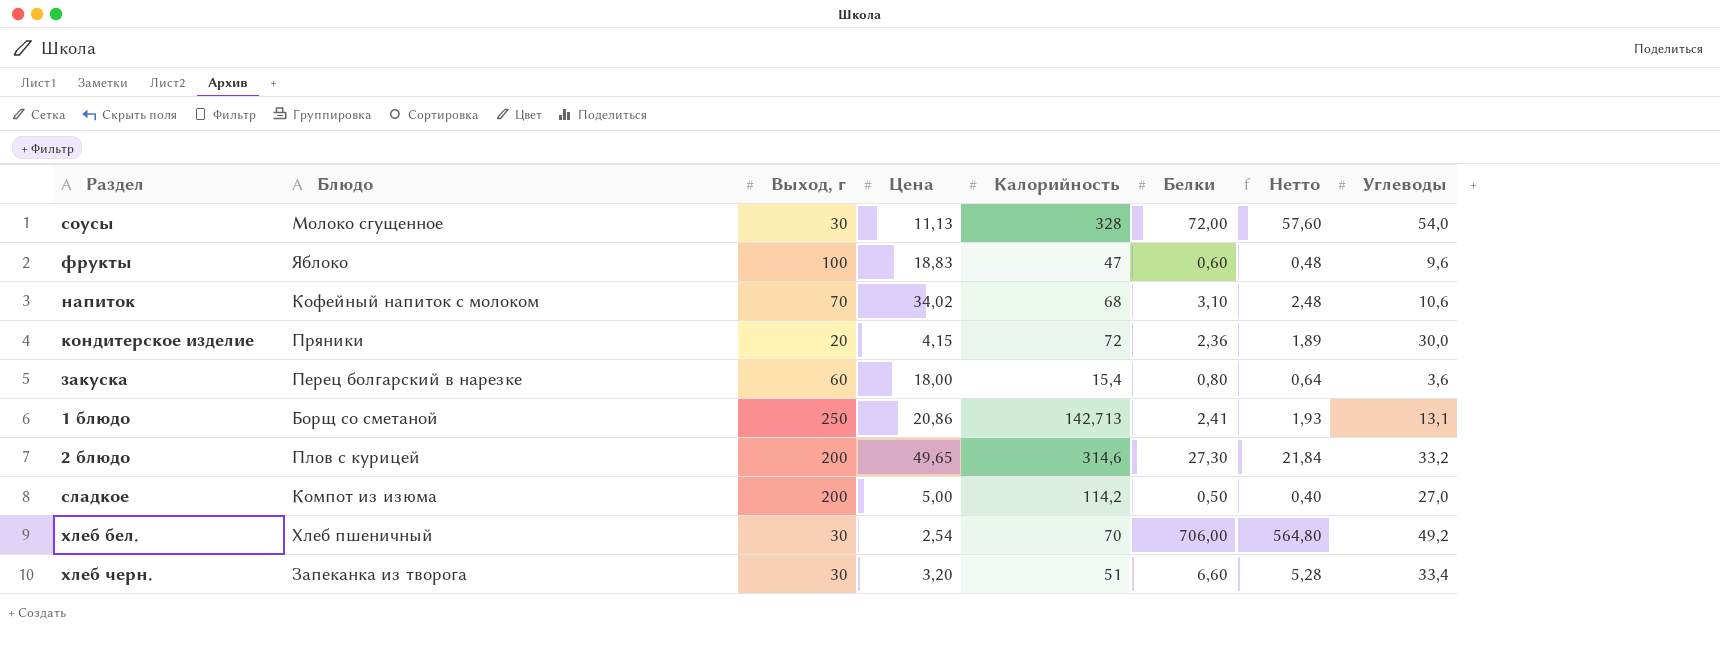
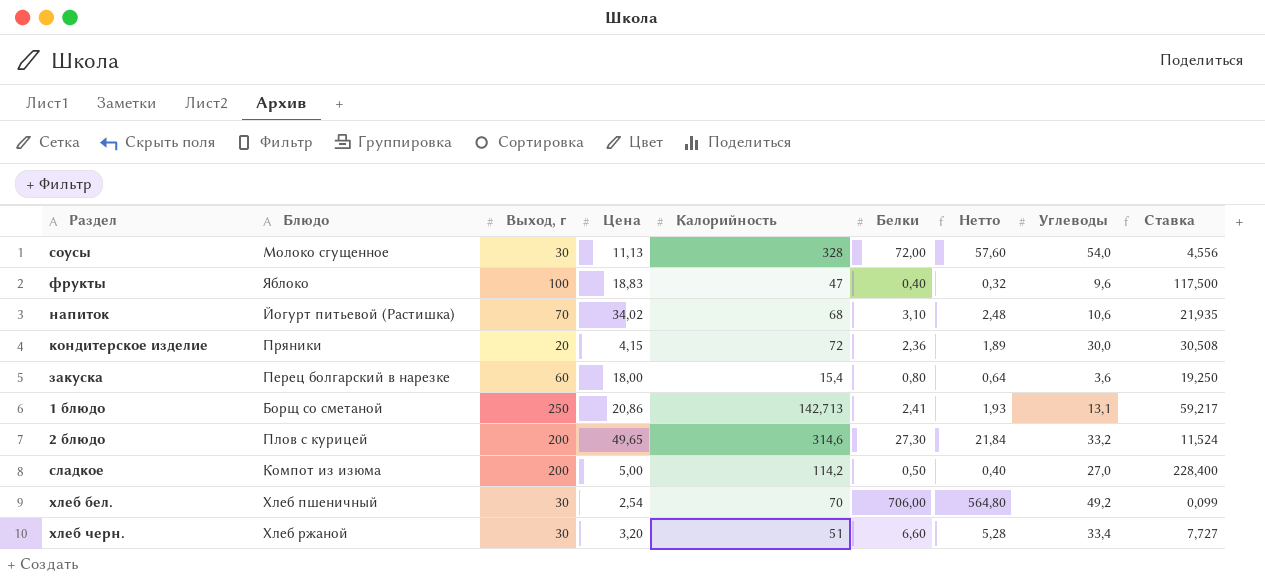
column Ставка | formula: none -> [Калорийность] / [Белки]
фрукты | Белки: 0,60 -> 0,40
фрукты | Нетто: 0,48 -> 0,32
напиток | Блюдо: Кофейный напиток с молоком -> Йогурт питьевой (Растишка)
хлеб черн. | Блюдо: Запеканка из творога -> Хлеб ржаной

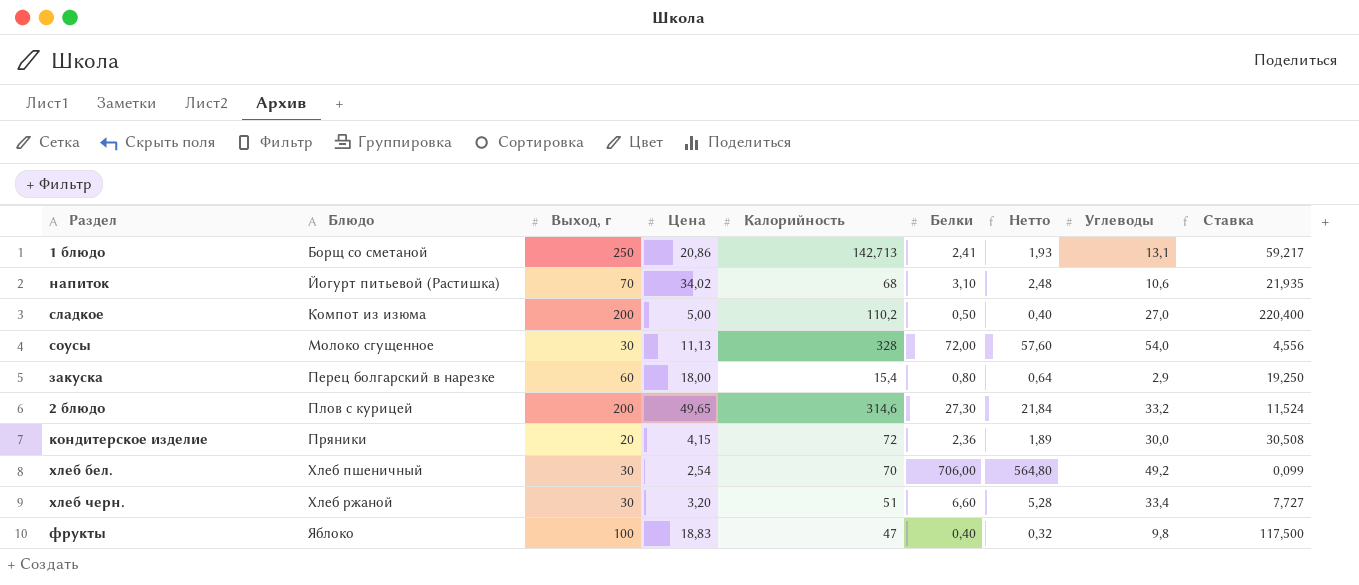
row order: none -> Блюдо ascending
сладкое | Калорийность: 114,2 -> 110,2
сладкое | Ставка: 228,400 -> 220,400
закуска | Углеводы: 3,6 -> 2,9
фрукты | Углеводы: 9,6 -> 9,8

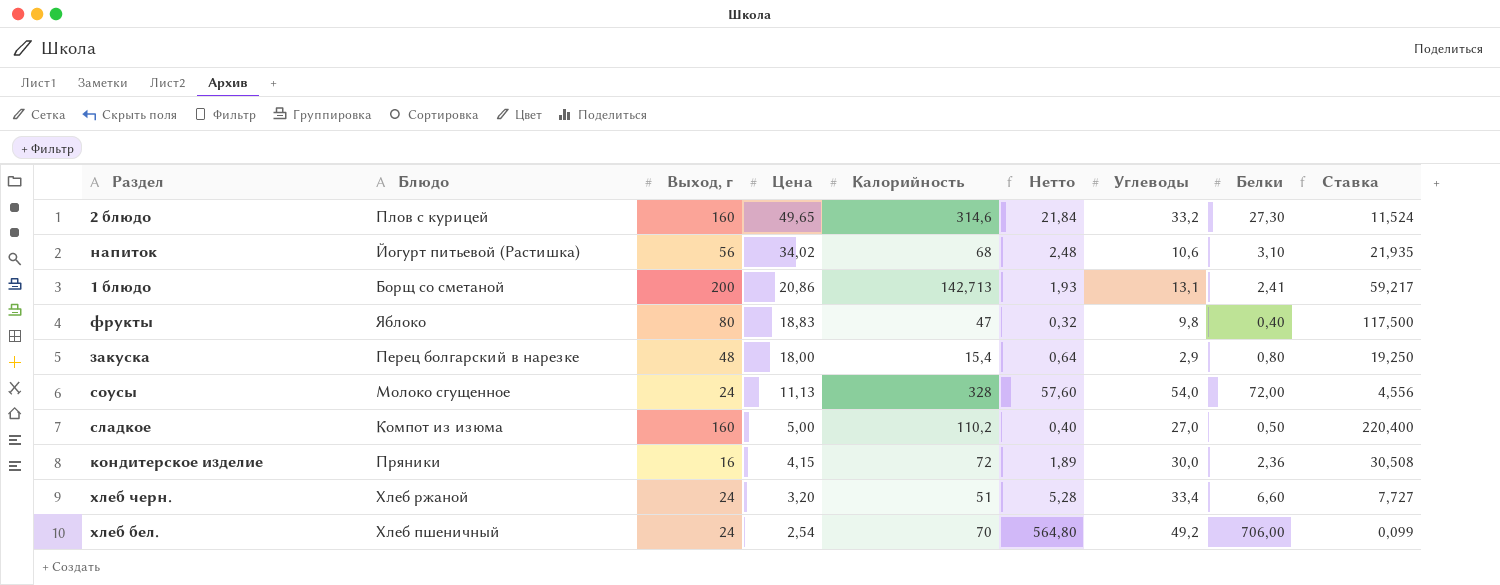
row order: Блюдо ascending -> Цена descending
column Белки | position: 6 -> 8
2 блюдо | Выход, г: 200 -> 160
напиток | Выход, г: 70 -> 56
1 блюдо | Выход, г: 250 -> 200
фрукты | Выход, г: 100 -> 80
закуска | Выход, г: 60 -> 48
соусы | Выход, г: 30 -> 24
сладкое | Выход, г: 200 -> 160
кондитерское изделие | Выход, г: 20 -> 16
хлеб черн. | Выход, г: 30 -> 24
хлеб бел. | Выход, г: 30 -> 24

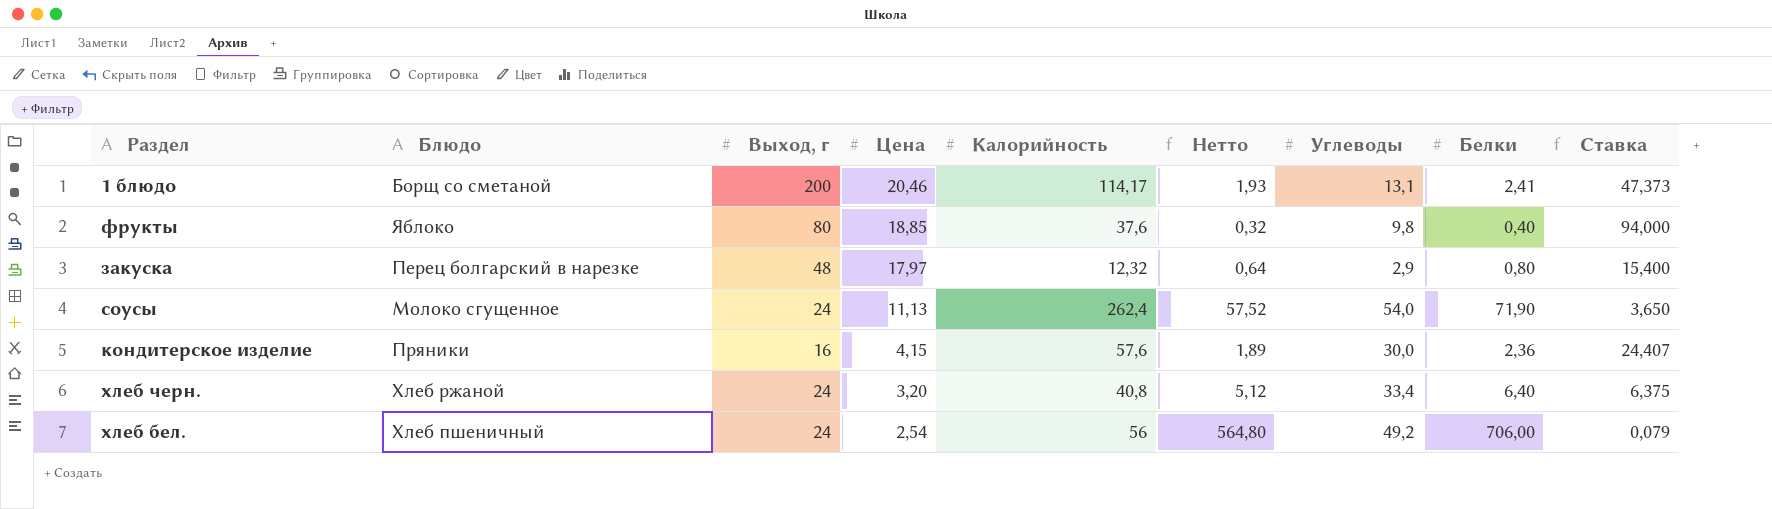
row 2 блюдо: Плов с курицей | 160 | 49,65 | 314,6 | 21,84 | 33,2 | 27,30 | 11,524 -> none
row напиток: Йогурт питьевой (Растишка) | 56 | 34,02 | 68 | 2,48 | 10,6 | 3,10 | 21,935 -> none
row сладкое: Компот из изюма | 160 | 5,00 | 110,2 | 0,40 | 27,0 | 0,50 | 220,400 -> none
1 блюдо | Цена: 20,86 -> 20,46
1 блюдо | Калорийность: 142,713 -> 114,17
1 блюдо | Ставка: 59,217 -> 47,373
фрукты | Цена: 18,83 -> 18,85
фрукты | Калорийность: 47 -> 37,6
фрукты | Ставка: 117,500 -> 94,000
закуска | Цена: 18,00 -> 17,97
закуска | Калорийность: 15,4 -> 12,32
закуска | Ставка: 19,250 -> 15,400
соусы | Калорийность: 328 -> 262,4
соусы | Нетто: 57,60 -> 57,52
соусы | Белки: 72,00 -> 71,90
соусы | Ставка: 4,556 -> 3,650
кондитерское изделие | Калорийность: 72 -> 57,6
кондитерское изделие | Ставка: 30,508 -> 24,407
хлеб черн. | Калорийность: 51 -> 40,8
хлеб черн. | Нетто: 5,28 -> 5,12
хлеб черн. | Белки: 6,60 -> 6,40
хлеб черн. | Ставка: 7,727 -> 6,375
хлеб бел. | Калорийность: 70 -> 56
хлеб бел. | Ставка: 0,099 -> 0,079

